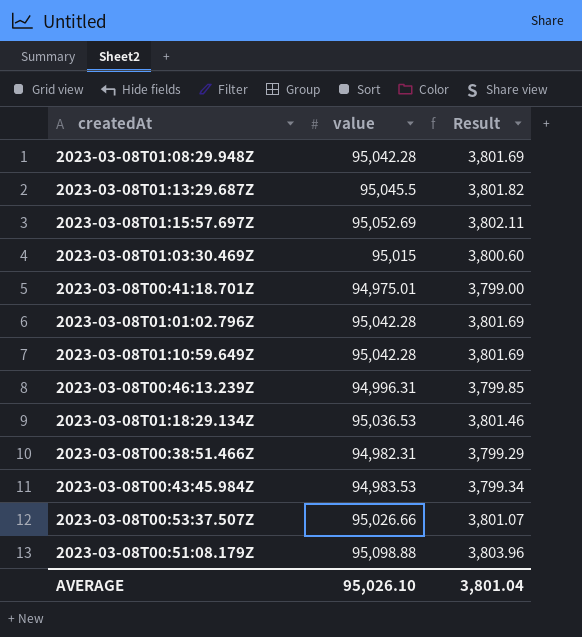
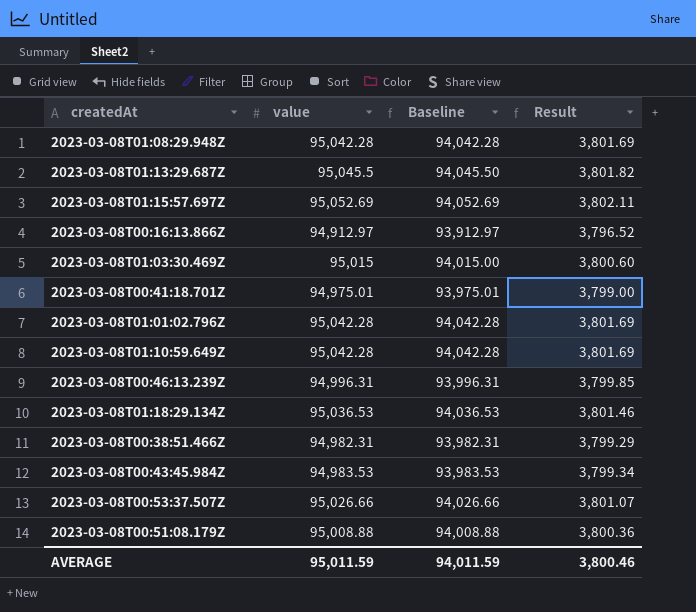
column Baseline | formula: none -> [value] - 1000
row 2023-03-08T00:16:13.866Z: none -> 94,912.97 | 93,912.97 | 3,796.52
2023-03-08T00:51:08.179Z | value: 95,098.88 -> 95,008.88
2023-03-08T00:51:08.179Z | Result: 3,803.96 -> 3,800.36
AVERAGE | value: 95,026.10 -> 95,011.59
AVERAGE | Result: 3,801.04 -> 3,800.46

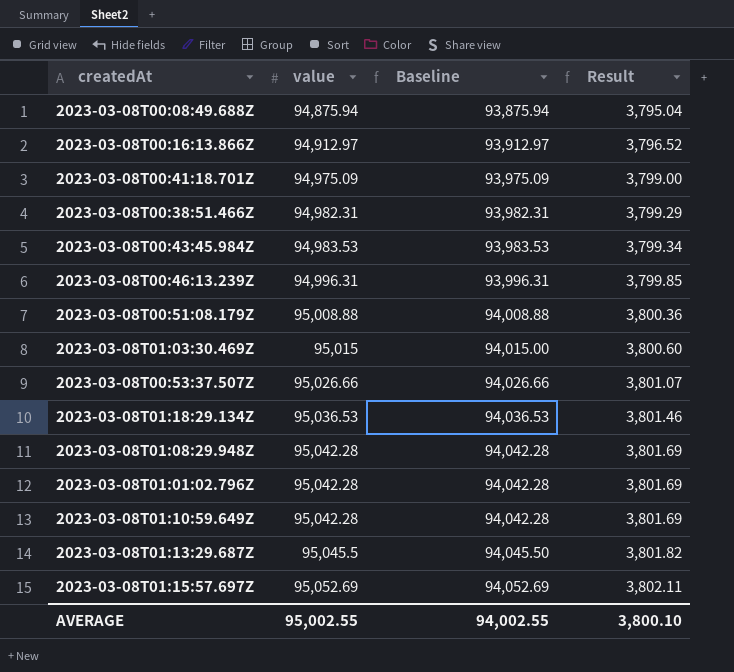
row order: none -> value ascending
row 2023-03-08T00:08:49.688Z: none -> 94,875.94 | 93,875.94 | 3,795.04
2023-03-08T00:41:18.701Z | value: 94,975.01 -> 94,975.09
2023-03-08T00:41:18.701Z | Baseline: 93,975.01 -> 93,975.09
AVERAGE | value: 95,011.59 -> 95,002.55
AVERAGE | Baseline: 94,011.59 -> 94,002.55
AVERAGE | Result: 3,800.46 -> 3,800.10

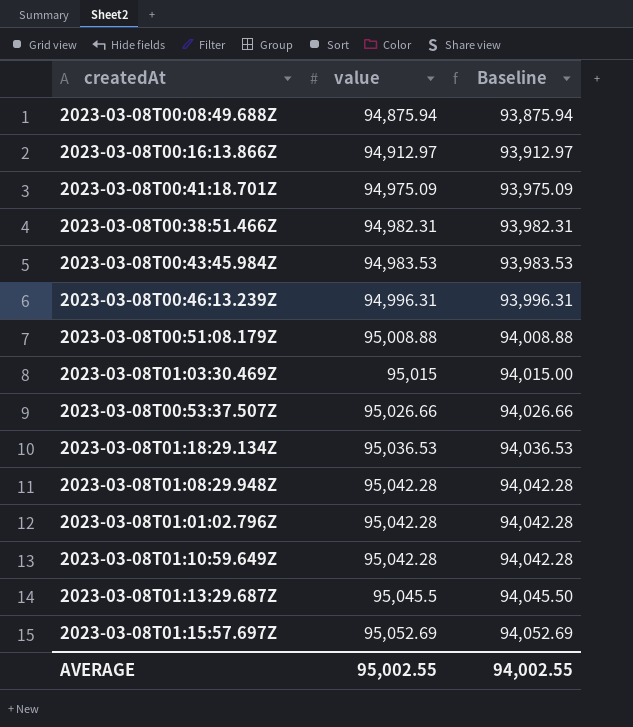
column Result | formula: [value] * 0.04 -> none

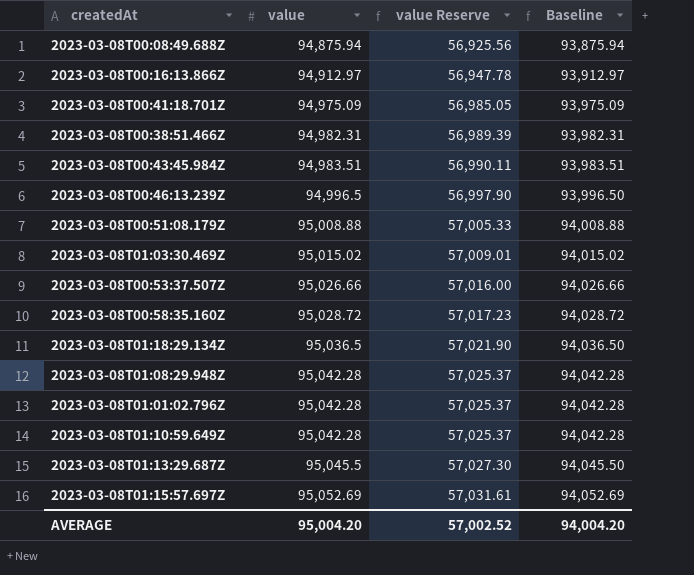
column value Reserve | formula: none -> [value] * 0.6
2023-03-08T00:43:45.984Z | value: 94,983.53 -> 94,983.51
2023-03-08T00:43:45.984Z | Baseline: 93,983.53 -> 93,983.51
2023-03-08T00:46:13.239Z | value: 94,996.31 -> 94,996.5
2023-03-08T00:46:13.239Z | Baseline: 93,996.31 -> 93,996.50
2023-03-08T01:03:30.469Z | value: 95,015 -> 95,015.02
2023-03-08T01:03:30.469Z | Baseline: 94,015.00 -> 94,015.02
row 2023-03-08T00:58:35.160Z: none -> 95,028.72 | 57,017.23 | 94,028.72
2023-03-08T01:18:29.134Z | value: 95,036.53 -> 95,036.5
2023-03-08T01:18:29.134Z | Baseline: 94,036.53 -> 94,036.50
AVERAGE | value: 95,002.55 -> 95,004.20
AVERAGE | Baseline: 94,002.55 -> 94,004.20

